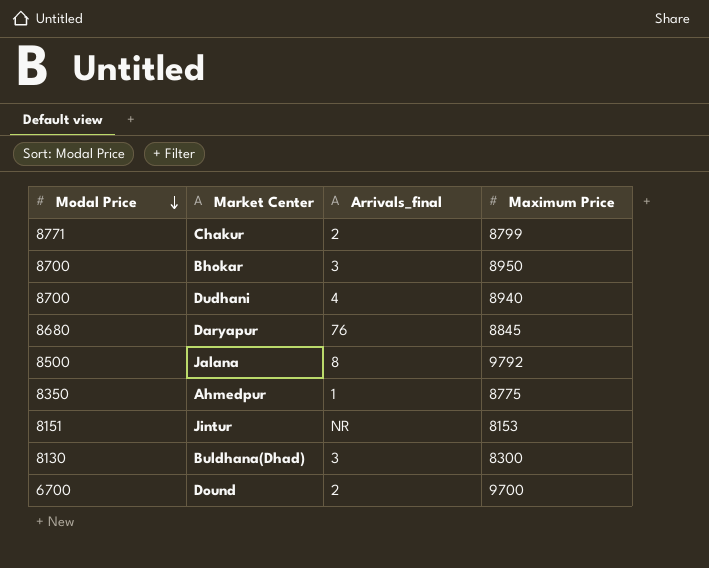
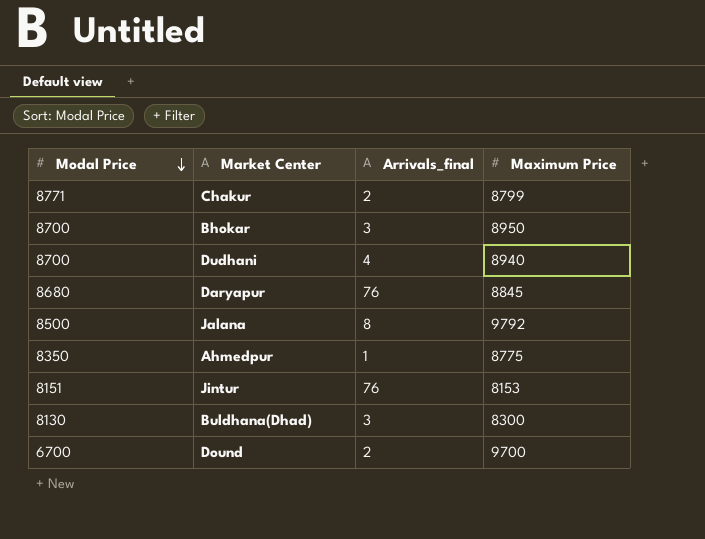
Jintur | Arrivals_final: NR -> 76

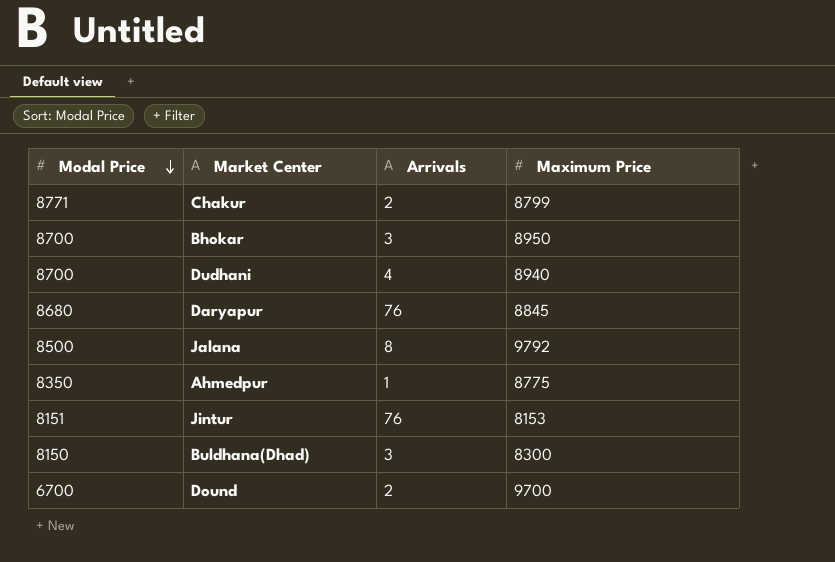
column name: Arrivals_final -> Arrivals
Buldhana(Dhad) | Modal Price: 8130 -> 8150

